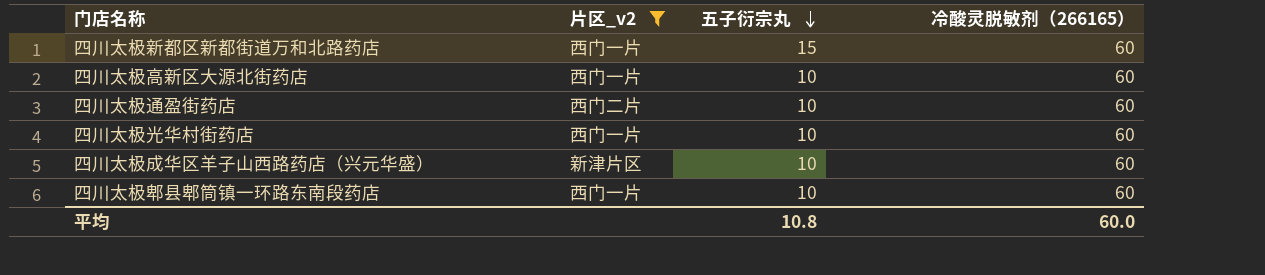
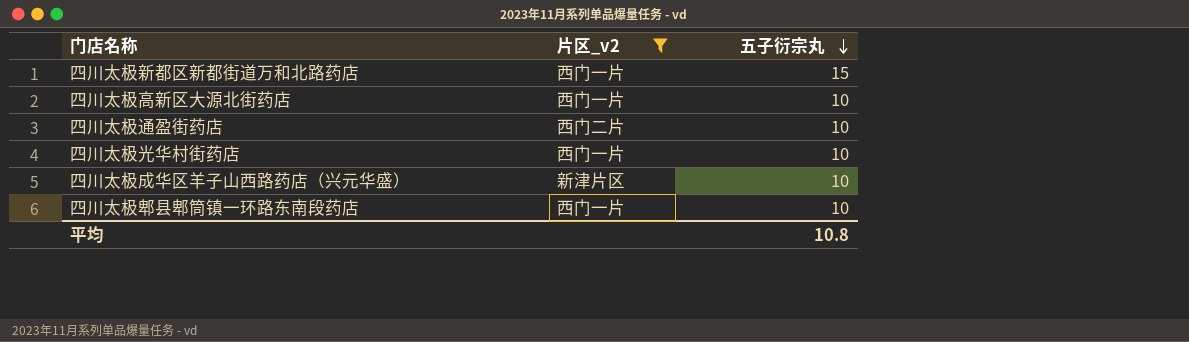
column 冷酸灵脱敏剂（266165） | position: 4 -> none

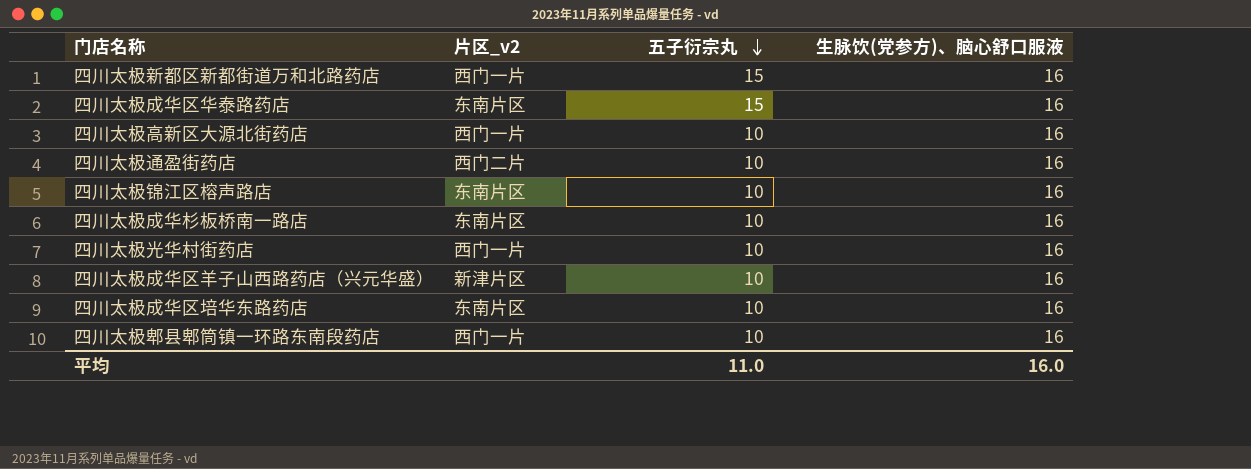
filter: 片区_v2 != 东南片区 -> none
column 生脉饮(党参方)、脑心舒口服液 | position: none -> 4
平均 | 五子衍宗丸: 10.8 -> 11.0

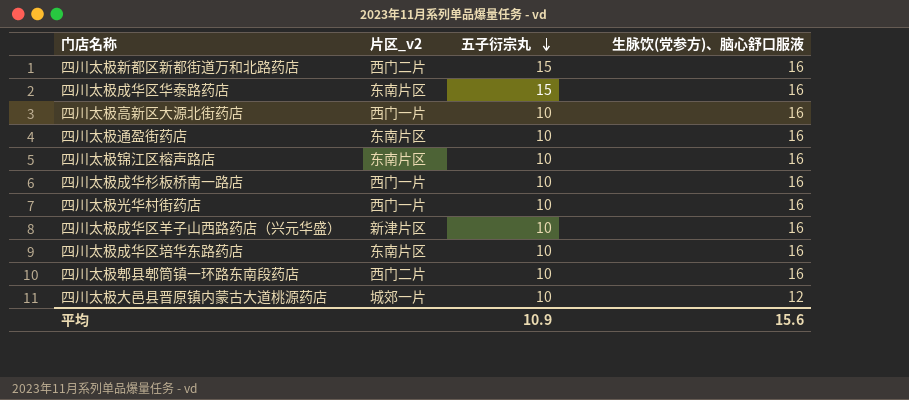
四川太极新都区新都街道万和北路药店 | 片区_v2: 西门一片 -> 西门二片
四川太极通盈街药店 | 片区_v2: 西门二片 -> 东南片区
四川太极成华杉板桥南一路店 | 片区_v2: 东南片区 -> 西门一片
四川太极郫县郫筒镇一环路东南段药店 | 片区_v2: 西门一片 -> 西门二片
row 四川太极大邑县晋原镇内蒙古大道桃源药店: none -> 城郊一片 | 10 | 12
平均 | 五子衍宗丸: 11.0 -> 10.9
平均 | 生脉饮(党参方)、脑心舒口服液: 16.0 -> 15.6

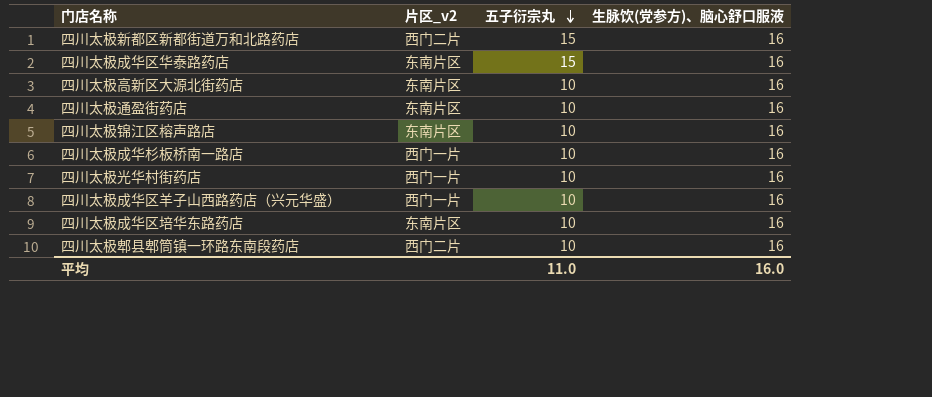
row 四川太极大邑县晋原镇内蒙古大道桃源药店: 城郊一片 | 10 | 12 -> none
四川太极高新区大源北街药店 | 片区_v2: 西门一片 -> 东南片区
四川太极成华区羊子山西路药店（兴元华盛） | 片区_v2: 新津片区 -> 西门一片
平均 | 五子衍宗丸: 10.9 -> 11.0
平均 | 生脉饮(党参方)、脑心舒口服液: 15.6 -> 16.0

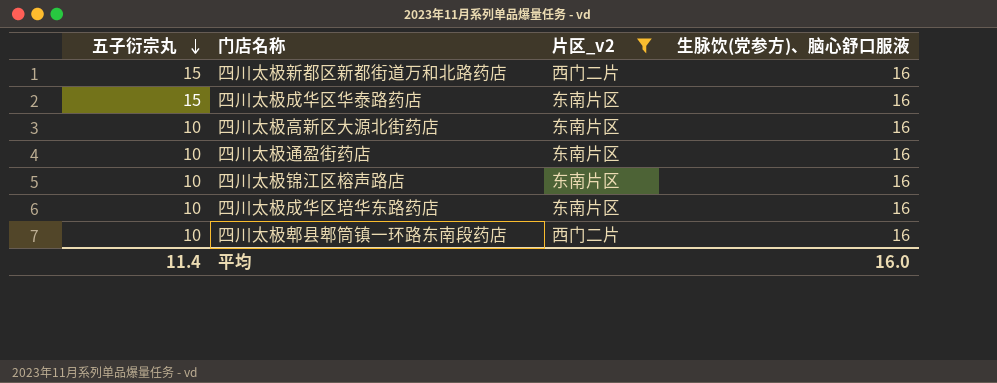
filter: none -> 片区_v2 != 西门一片
column 五子衍宗丸 | position: 3 -> 1
平均 | 五子衍宗丸: 11.0 -> 11.4

